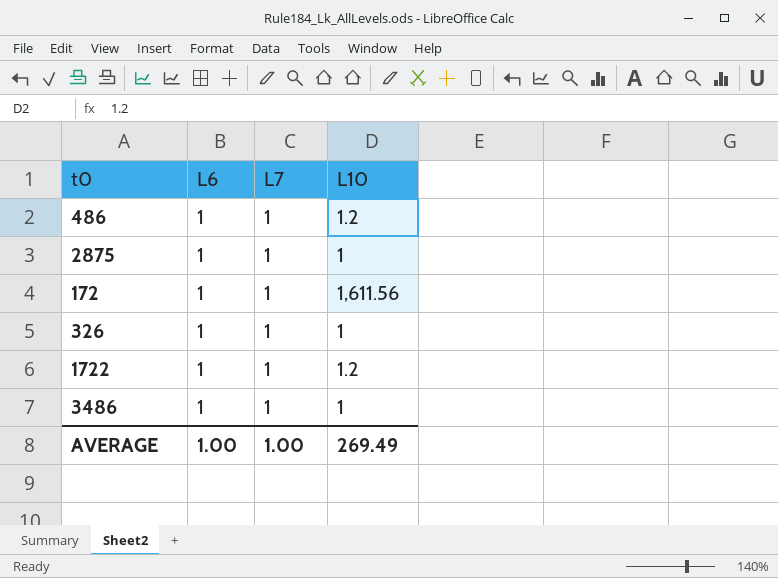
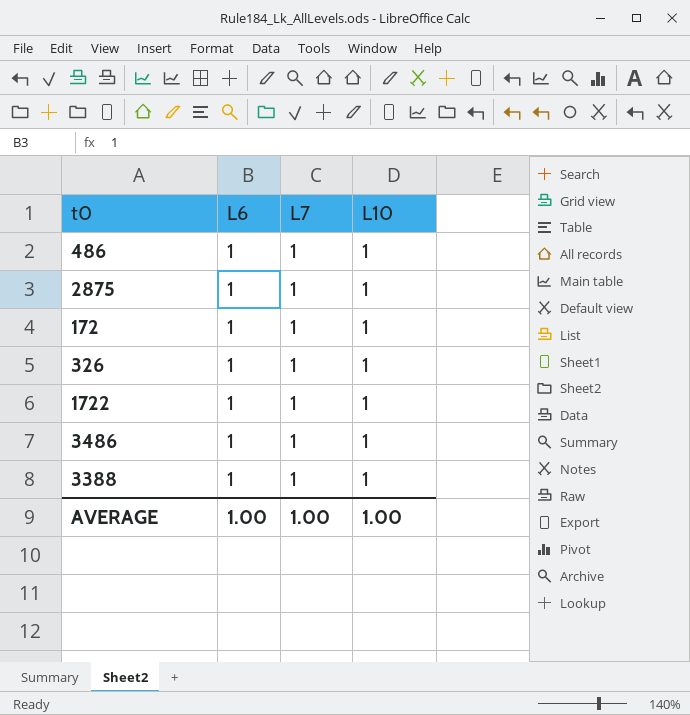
486 | L10: 1.2 -> 1
172 | L10: 1,611.56 -> 1
1722 | L10: 1.2 -> 1
row 3388: none -> 1 | 1 | 1
AVERAGE | L10: 269.49 -> 1.00

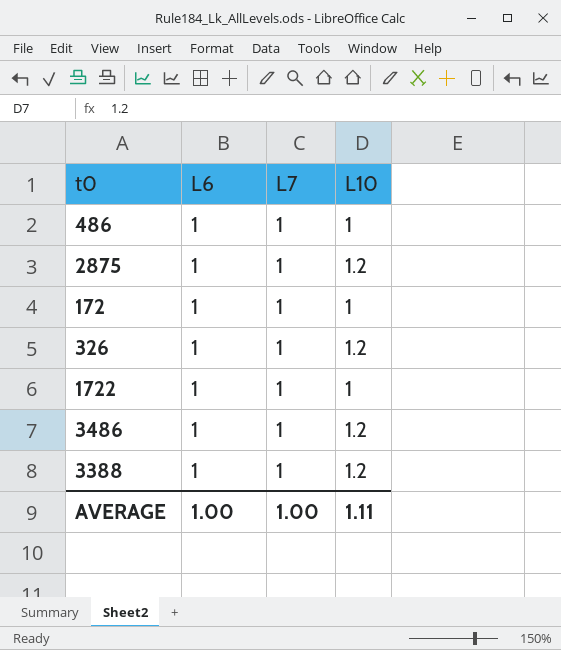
2875 | L10: 1 -> 1.2
326 | L10: 1 -> 1.2
3486 | L10: 1 -> 1.2
3388 | L10: 1 -> 1.2
AVERAGE | L10: 1.00 -> 1.11

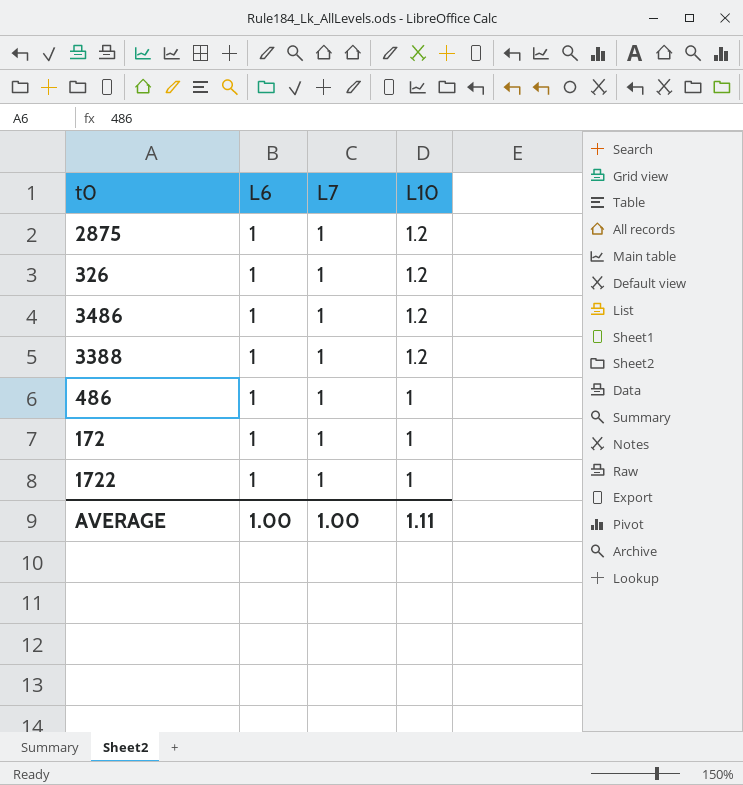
row order: none -> L10 descending

